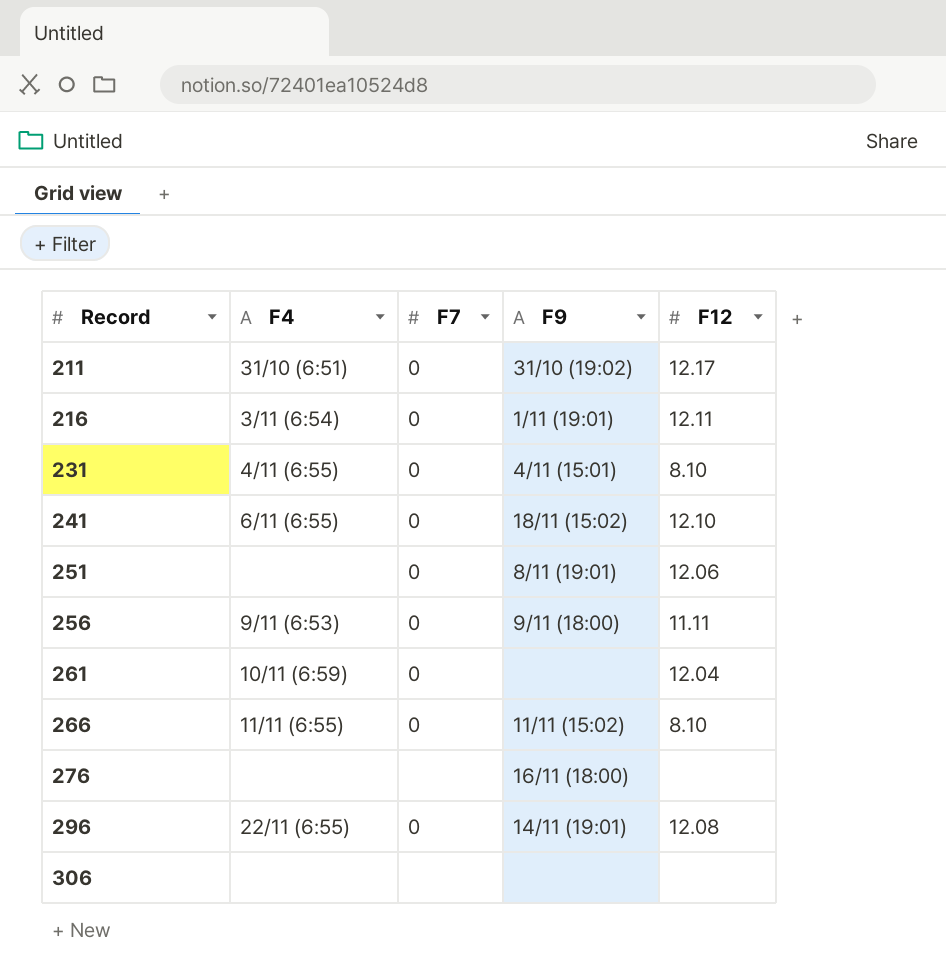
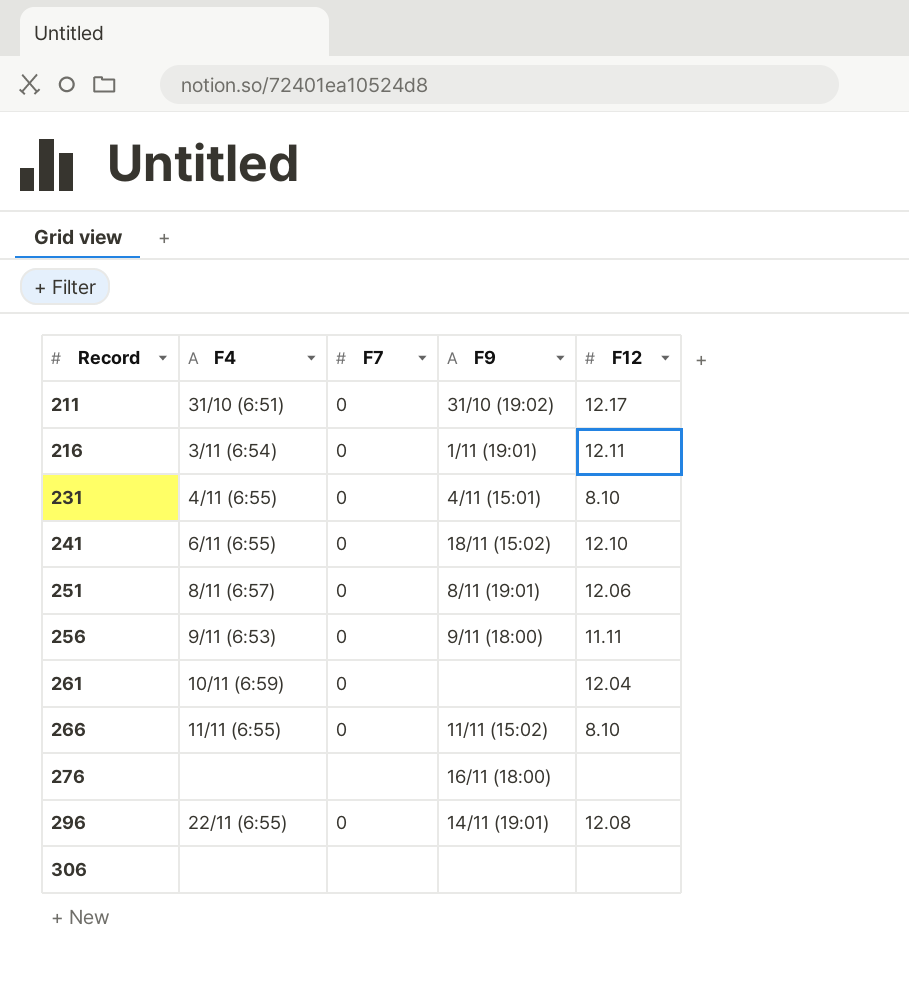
251 | F4: none -> 8/11 (6:57)

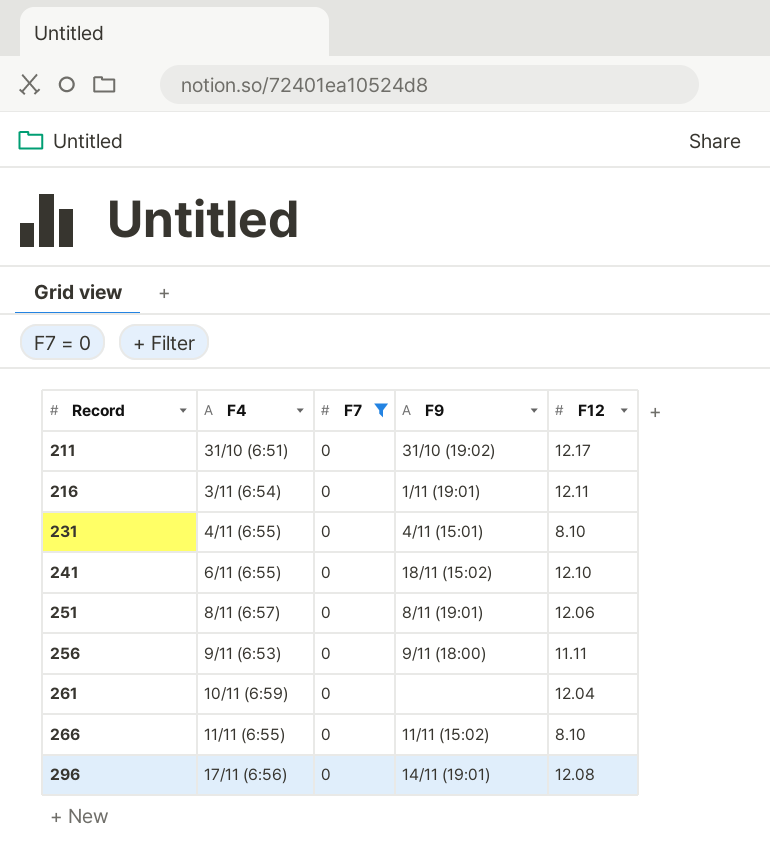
filter: none -> F7 = 0
296 | F4: 22/11 (6:55) -> 17/11 (6:56)

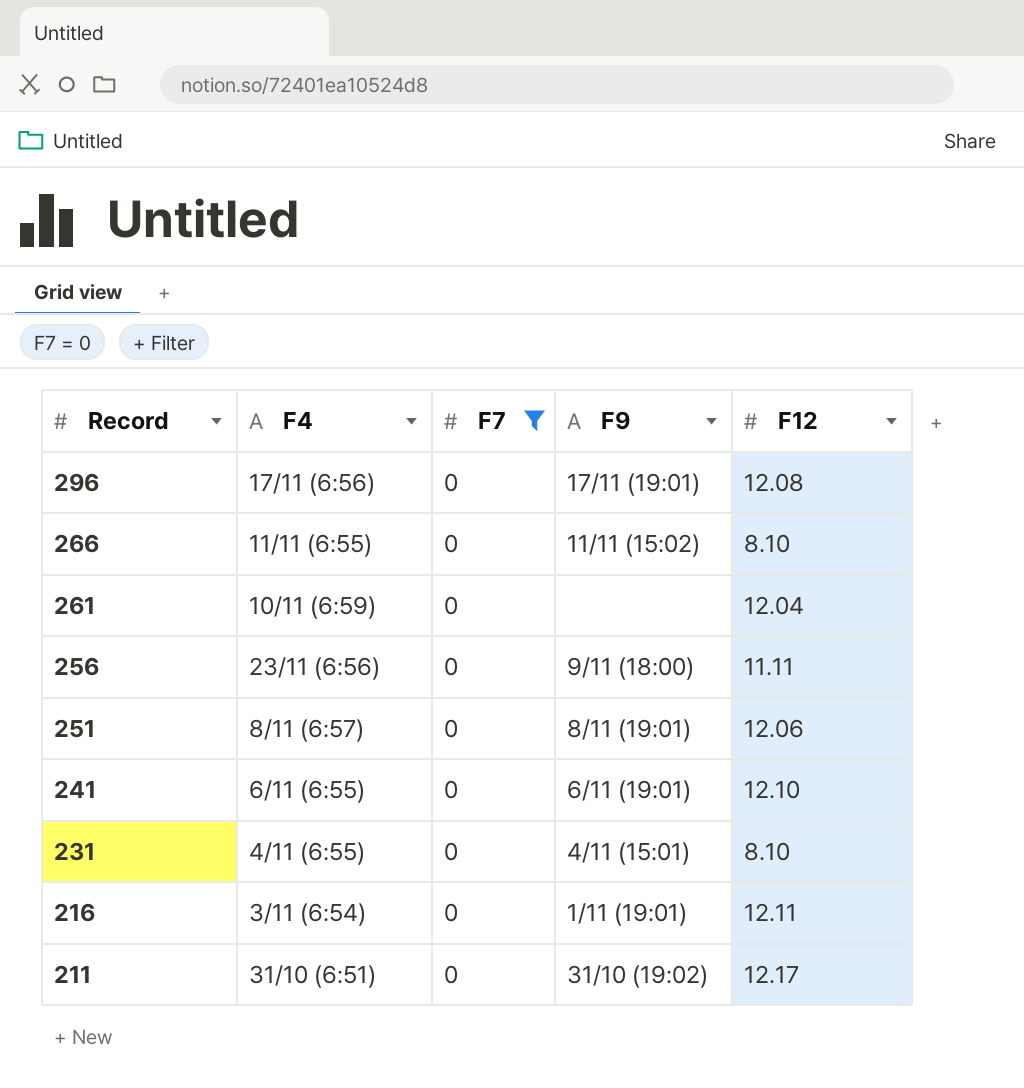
row order: Record ascending -> Record descending
296 | F9: 14/11 (19:01) -> 17/11 (19:01)
256 | F4: 9/11 (6:53) -> 23/11 (6:56)
241 | F9: 18/11 (15:02) -> 6/11 (19:01)

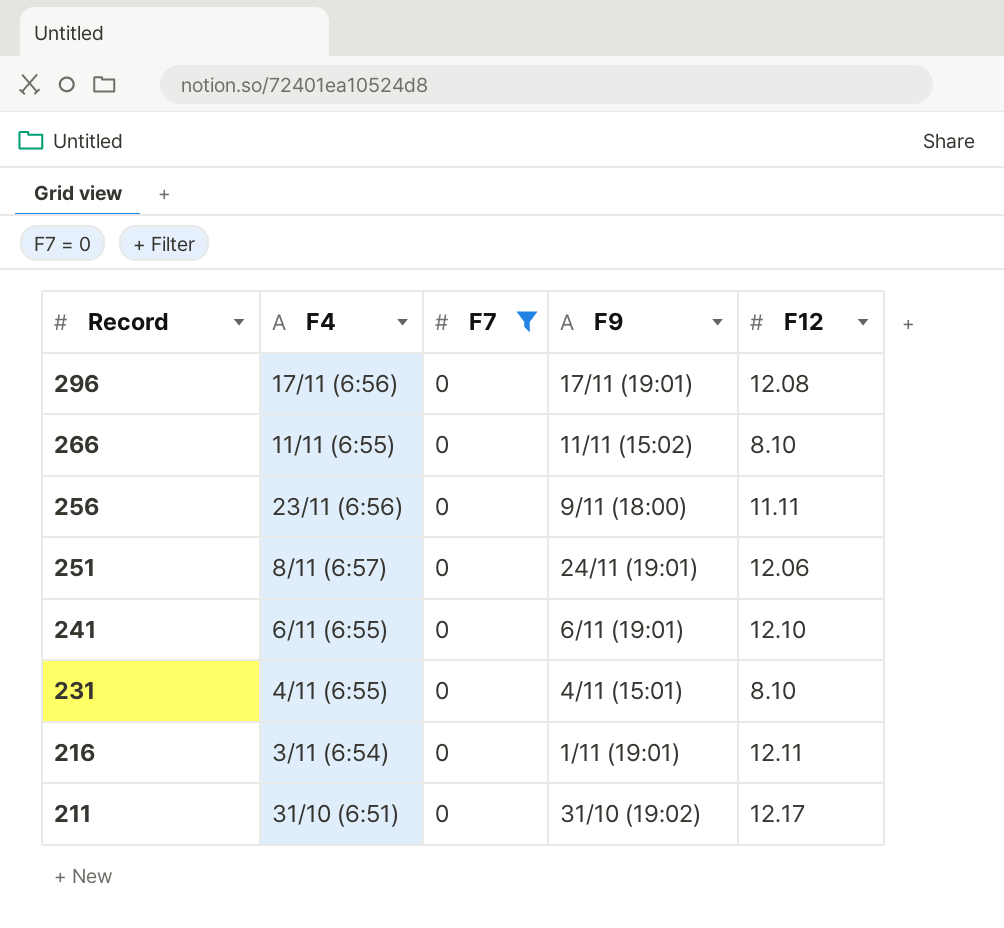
row 261: 10/11 (6:59) | 0 | none | 12.04 -> none
251 | F9: 8/11 (19:01) -> 24/11 (19:01)

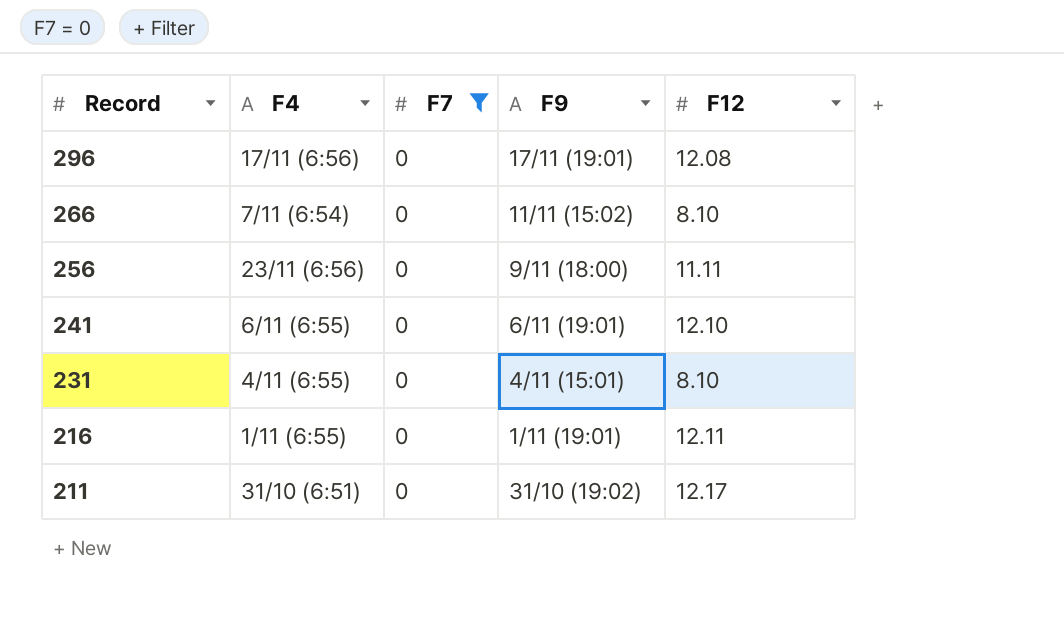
row 251: 8/11 (6:57) | 0 | 24/11 (19:01) | 12.06 -> none
266 | F4: 11/11 (6:55) -> 7/11 (6:54)
216 | F4: 3/11 (6:54) -> 1/11 (6:55)

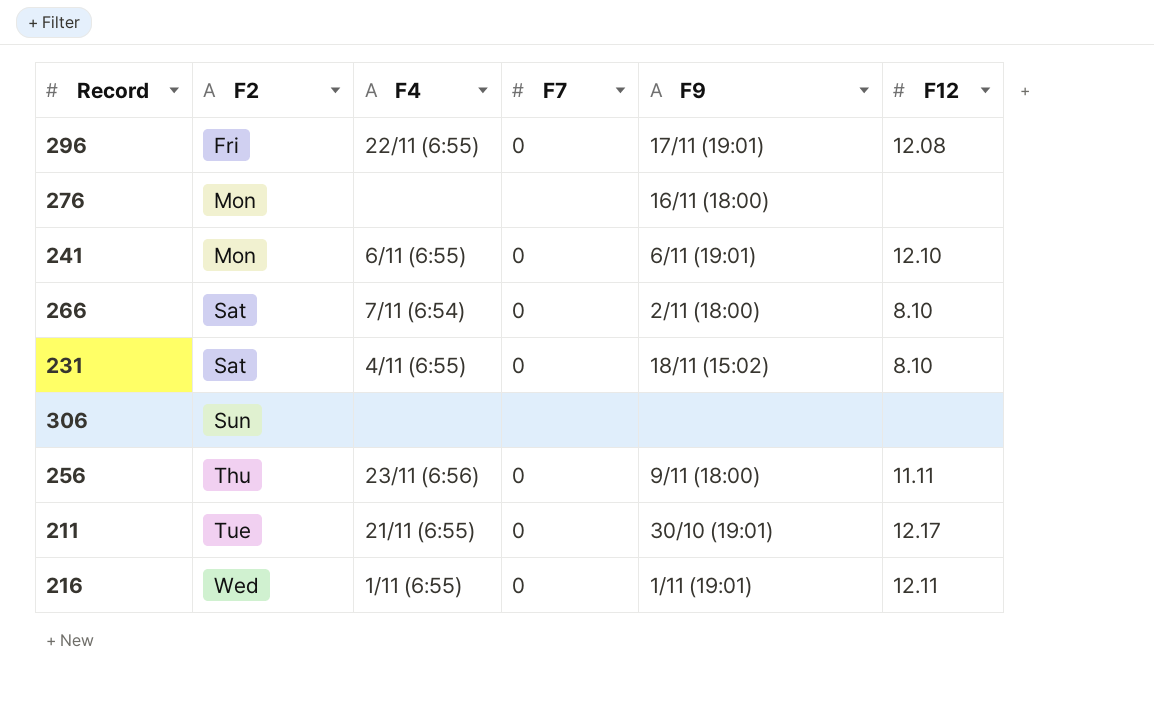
filter: F7 = 0 -> none
row order: Record descending -> F2 ascending
column F2 | position: none -> 2
296 | F4: 17/11 (6:56) -> 22/11 (6:55)
266 | F9: 11/11 (15:02) -> 2/11 (18:00)
231 | F9: 4/11 (15:01) -> 18/11 (15:02)
211 | F4: 31/10 (6:51) -> 21/11 (6:55)
211 | F9: 31/10 (19:02) -> 30/10 (19:01)

